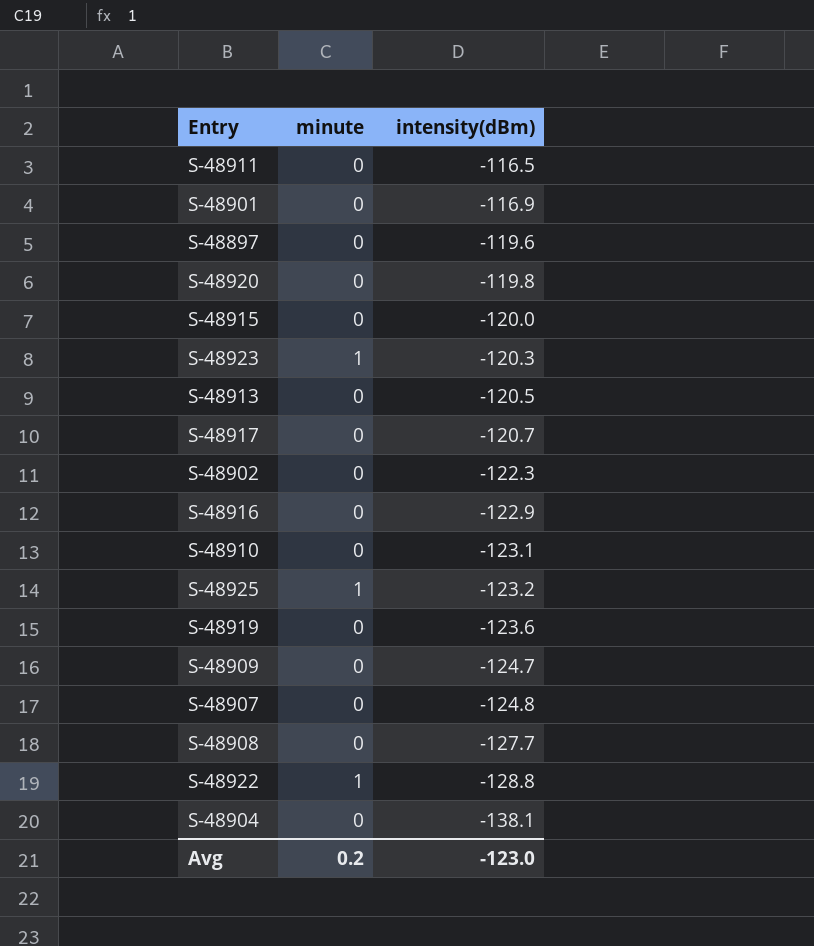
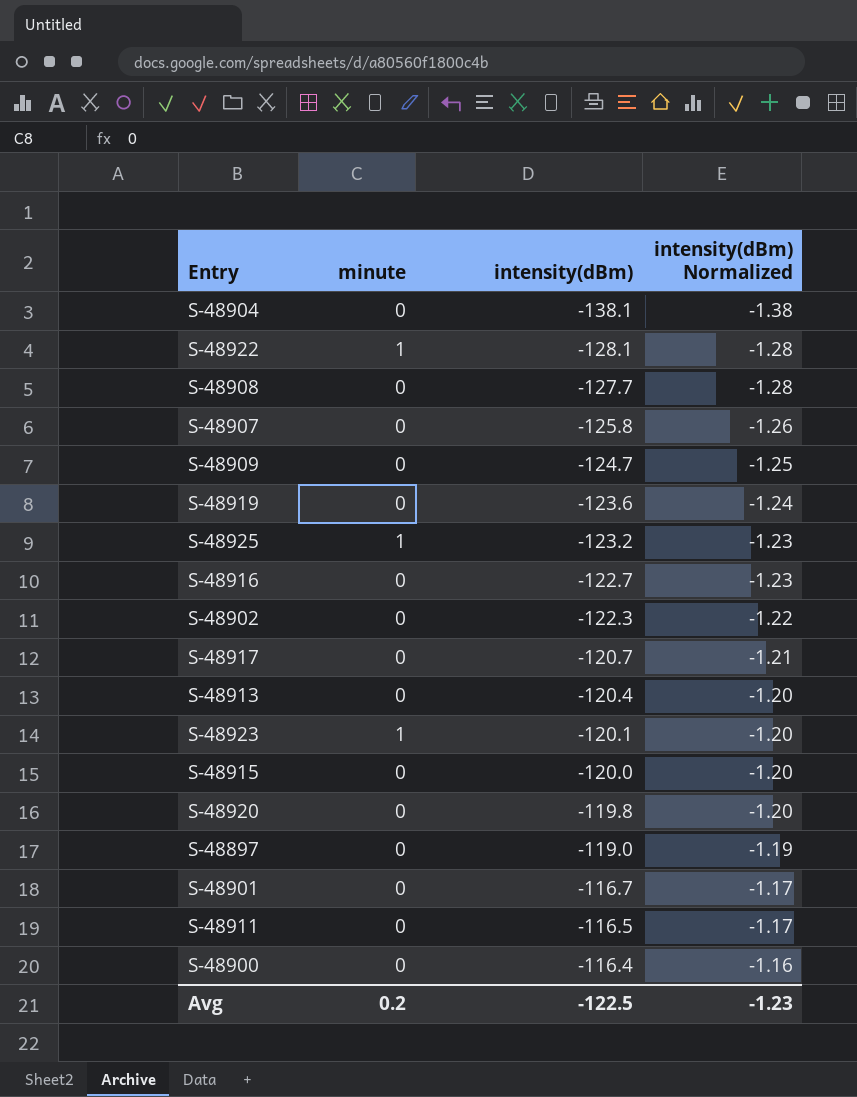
row order: intensity(dBm) descending -> intensity(dBm) ascending
column intensity(dBm) Normalized | formula: none -> [intensity(dBm)] * 0.01
row S-48910: 0 | -123.1 -> none
S-48922 | intensity(dBm): -128.8 -> -128.1
S-48907 | intensity(dBm): -124.8 -> -125.8
S-48916 | intensity(dBm): -122.9 -> -122.7
S-48913 | intensity(dBm): -120.5 -> -120.4
S-48923 | intensity(dBm): -120.3 -> -120.1
S-48897 | intensity(dBm): -119.6 -> -119.0
S-48901 | intensity(dBm): -116.9 -> -116.7
row S-48900: none -> 0 | -116.4 | -1.16
Avg | intensity(dBm): -123.0 -> -122.5

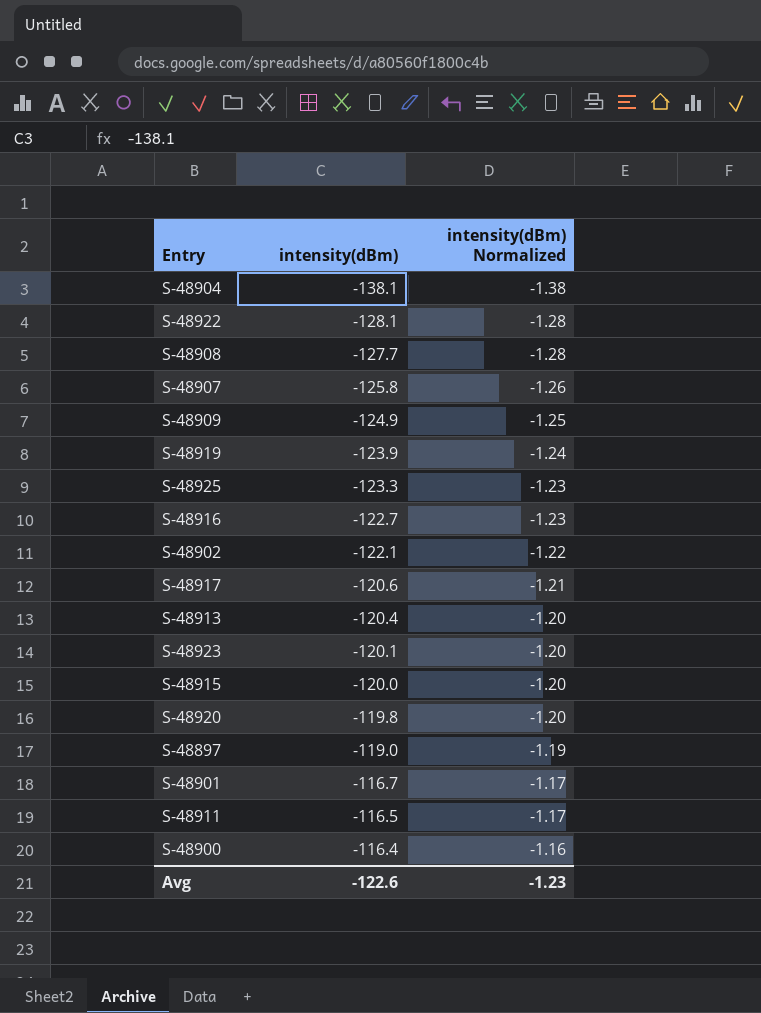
column minute | position: 2 -> none
S-48909 | intensity(dBm): -124.7 -> -124.9
S-48919 | intensity(dBm): -123.6 -> -123.9
S-48925 | intensity(dBm): -123.2 -> -123.3
S-48902 | intensity(dBm): -122.3 -> -122.1
S-48917 | intensity(dBm): -120.7 -> -120.6
Avg | intensity(dBm): -122.5 -> -122.6

